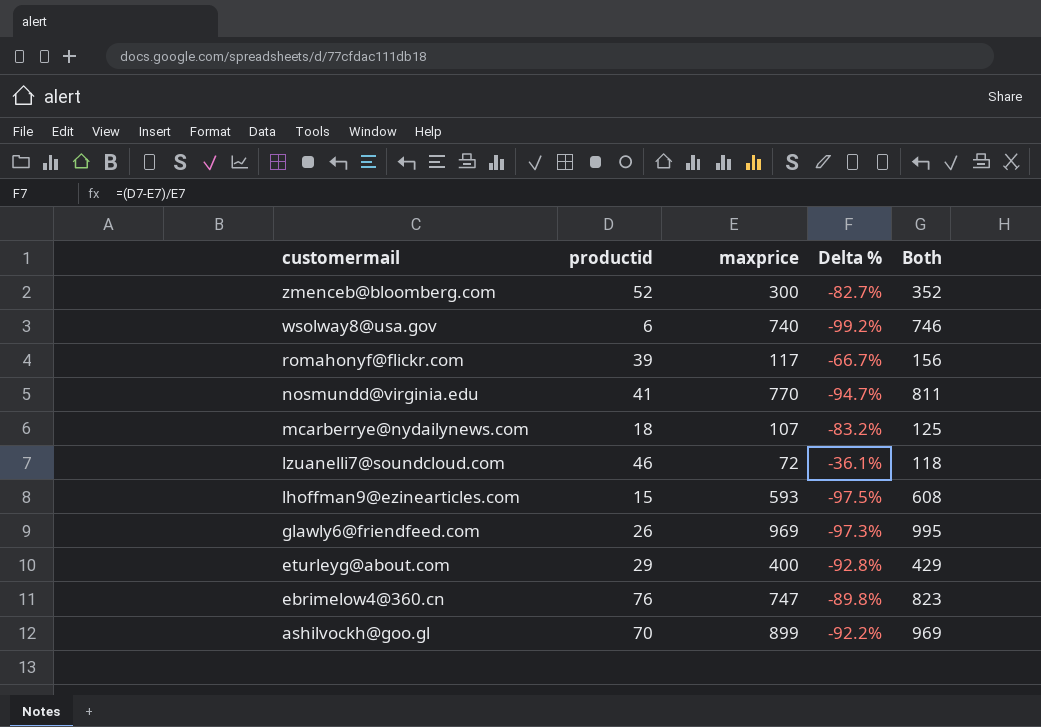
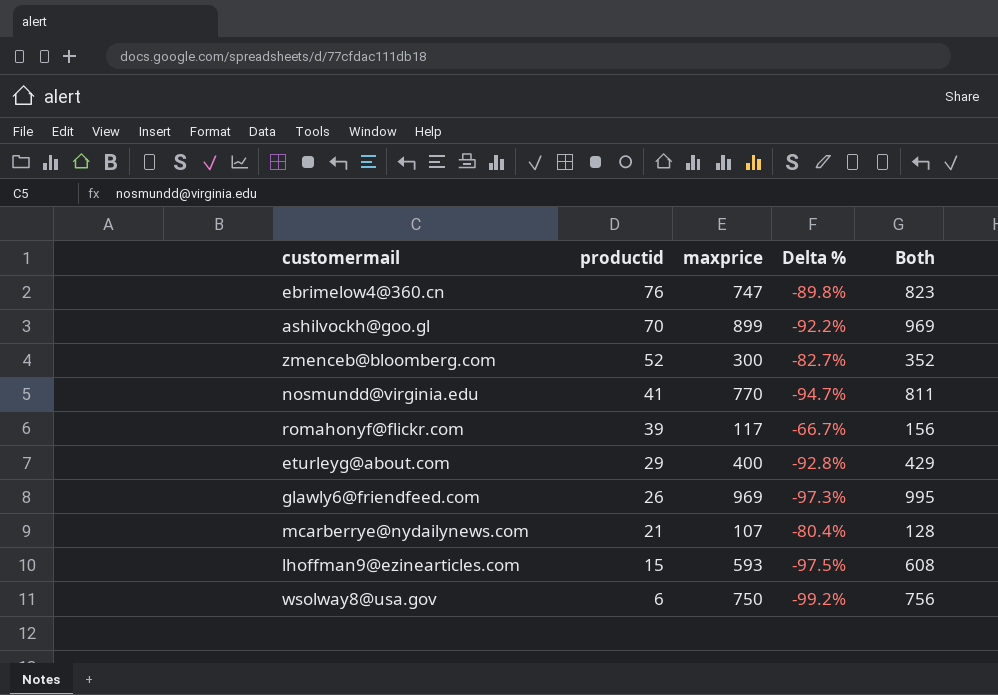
row order: customermail descending -> productid descending
row lzuanelli7@soundcloud.com: 46 | 72 | -36.1% | 118 -> none
mcarberrye@nydailynews.com | productid: 18 -> 21
mcarberrye@nydailynews.com | Delta %: -83.2% -> -80.4%
mcarberrye@nydailynews.com | Both: 125 -> 128
wsolway8@usa.gov | maxprice: 740 -> 750
wsolway8@usa.gov | Both: 746 -> 756

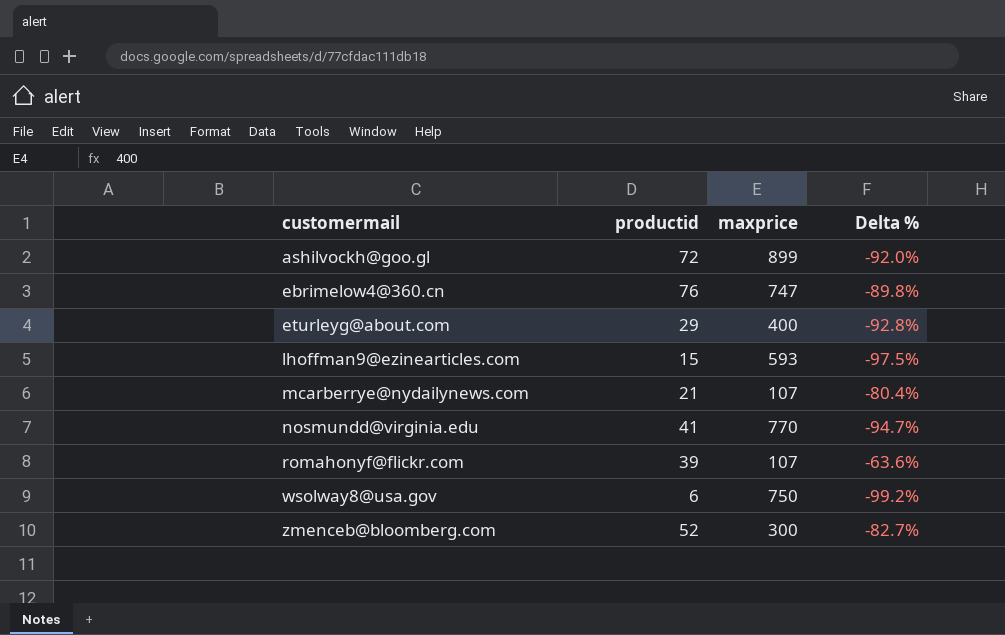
row order: productid descending -> customermail ascending
column Both | formula: [productid] + [maxprice] -> none
row glawly6@friendfeed.com: 26 | 969 | -97.3% | 995 -> none
ashilvockh@goo.gl | productid: 70 -> 72
ashilvockh@goo.gl | Delta %: -92.2% -> -92.0%
romahonyf@flickr.com | maxprice: 117 -> 107
romahonyf@flickr.com | Delta %: -66.7% -> -63.6%

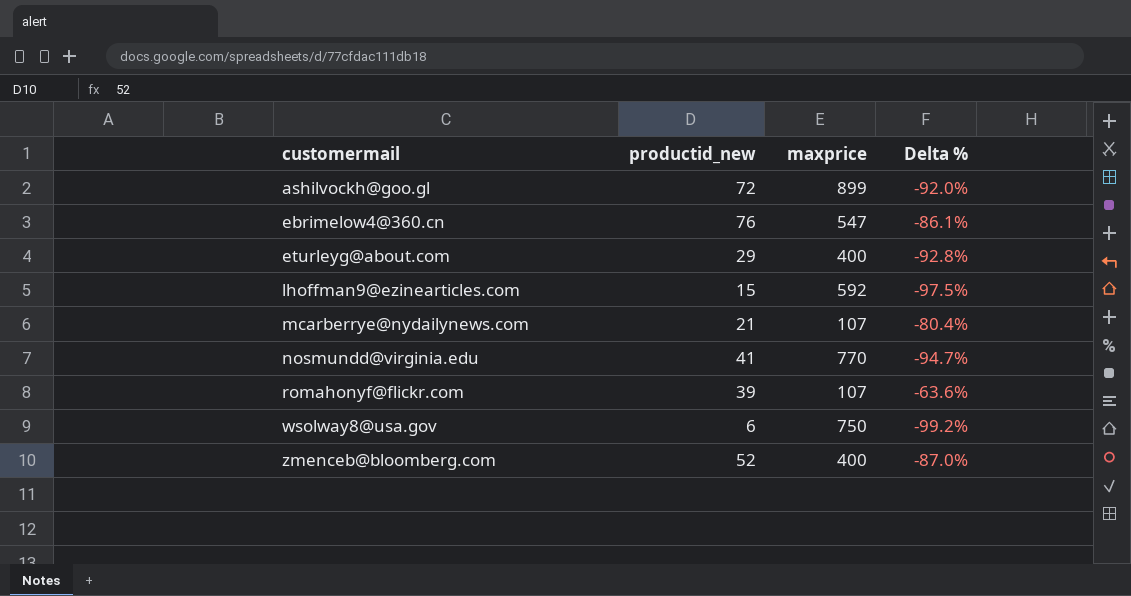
column name: productid -> productid_new
ebrimelow4@360.cn | maxprice: 747 -> 547
ebrimelow4@360.cn | Delta %: -89.8% -> -86.1%
lhoffman9@ezinearticles.com | maxprice: 593 -> 592
zmenceb@bloomberg.com | maxprice: 300 -> 400
zmenceb@bloomberg.com | Delta %: -82.7% -> -87.0%

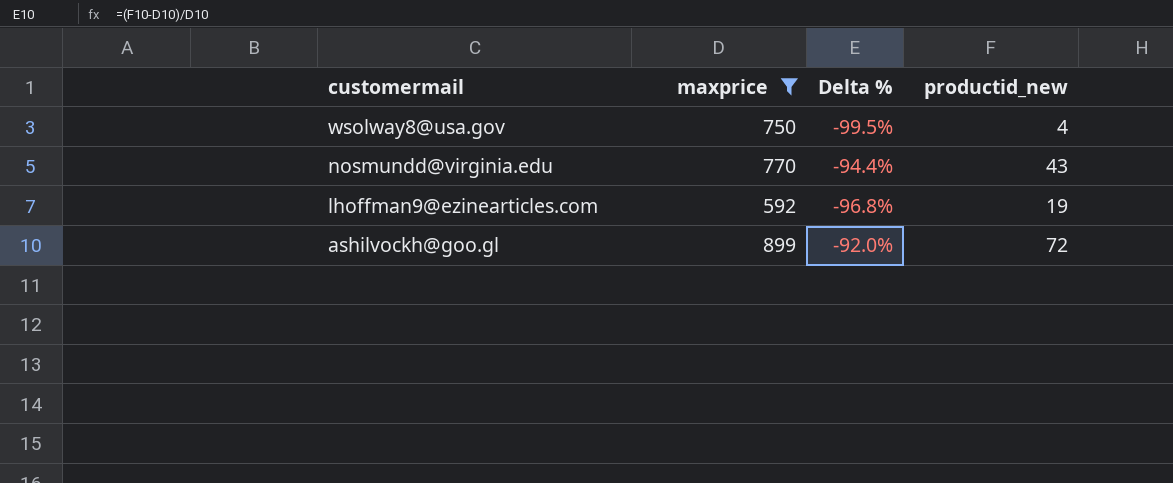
filter: none -> maxprice >= 592
row order: customermail ascending -> customermail descending
column productid_new | position: 2 -> 4
wsolway8@usa.gov | Delta %: -99.2% -> -99.5%
wsolway8@usa.gov | productid_new: 6 -> 4
nosmundd@virginia.edu | Delta %: -94.7% -> -94.4%
nosmundd@virginia.edu | productid_new: 41 -> 43
lhoffman9@ezinearticles.com | Delta %: -97.5% -> -96.8%
lhoffman9@ezinearticles.com | productid_new: 15 -> 19

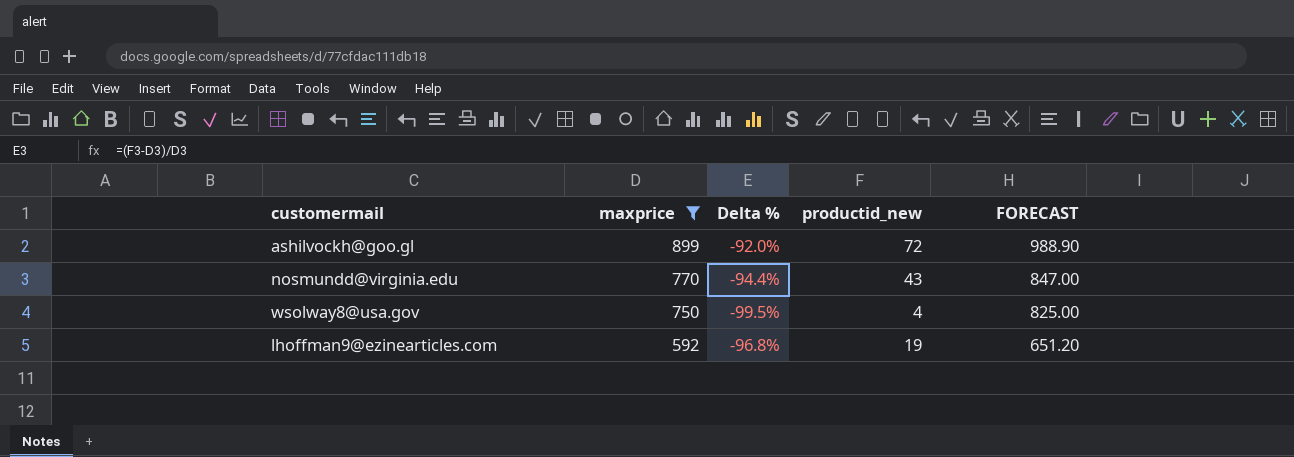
row order: customermail descending -> maxprice descending
column FORECAST | formula: none -> [maxprice] * 1.1

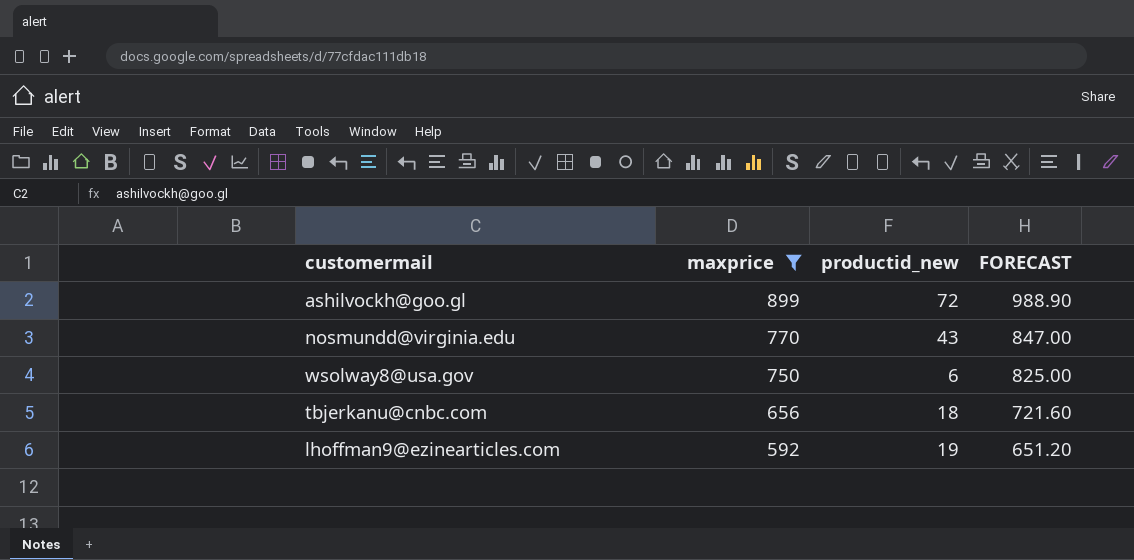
column Delta % | formula: ([productid_new] - [maxprice]) / [maxprice] -> none
wsolway8@usa.gov | productid_new: 4 -> 6
row tbjerkanu@cnbc.com: none -> 656 | 18 | 721.60

